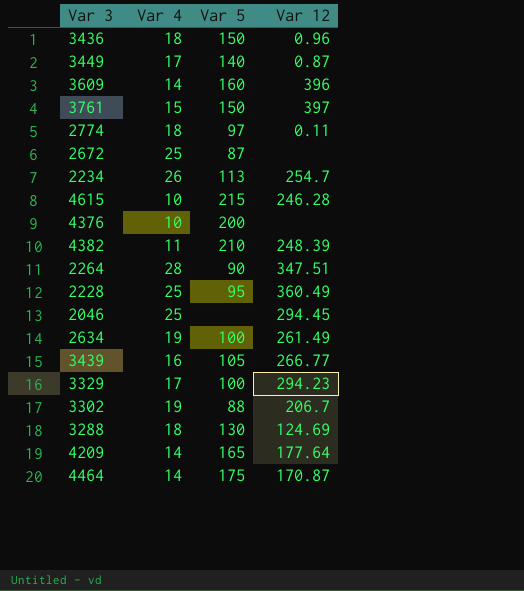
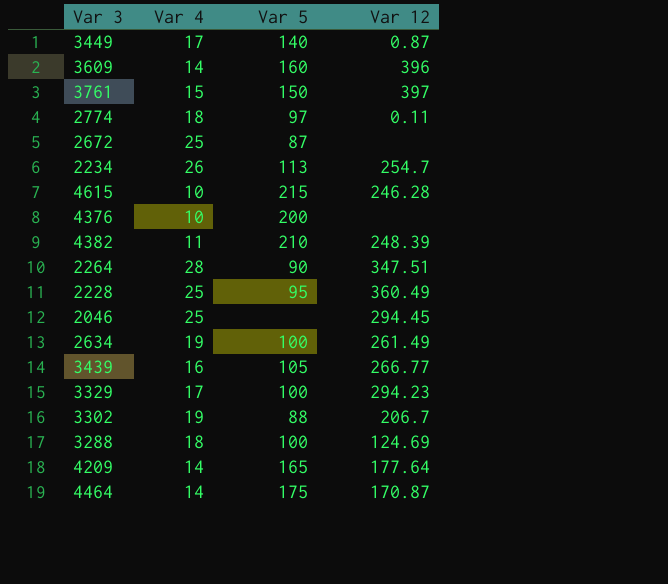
row 3436: 18 | 150 | 0.96 -> none
3288 | Var 5: 130 -> 100

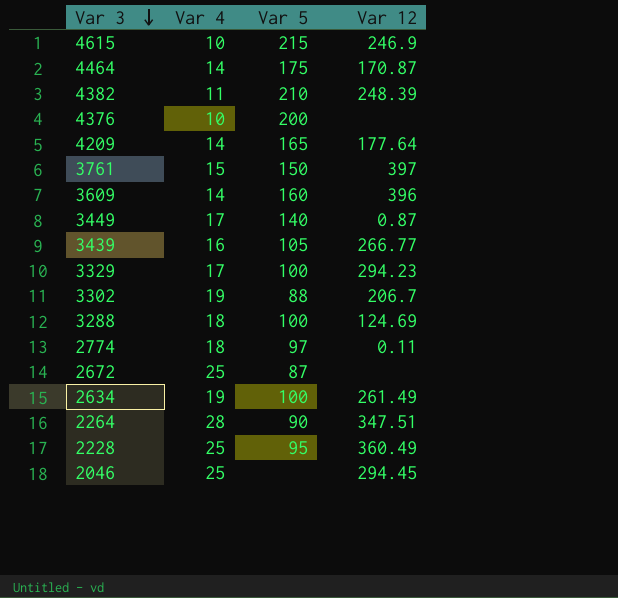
row order: none -> Var 3 descending
row 2234: 26 | 113 | 254.7 -> none
4615 | Var 12: 246.28 -> 246.9

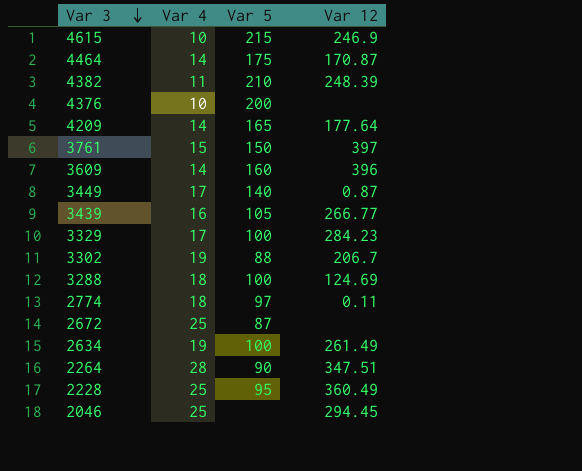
3329 | Var 12: 294.23 -> 284.23

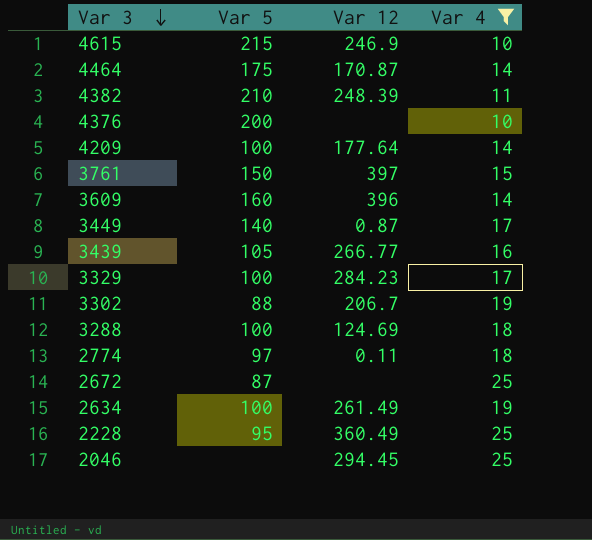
filter: none -> Var 4 != 28
column Var 4 | position: 2 -> 4
4209 | Var 5: 165 -> 100

